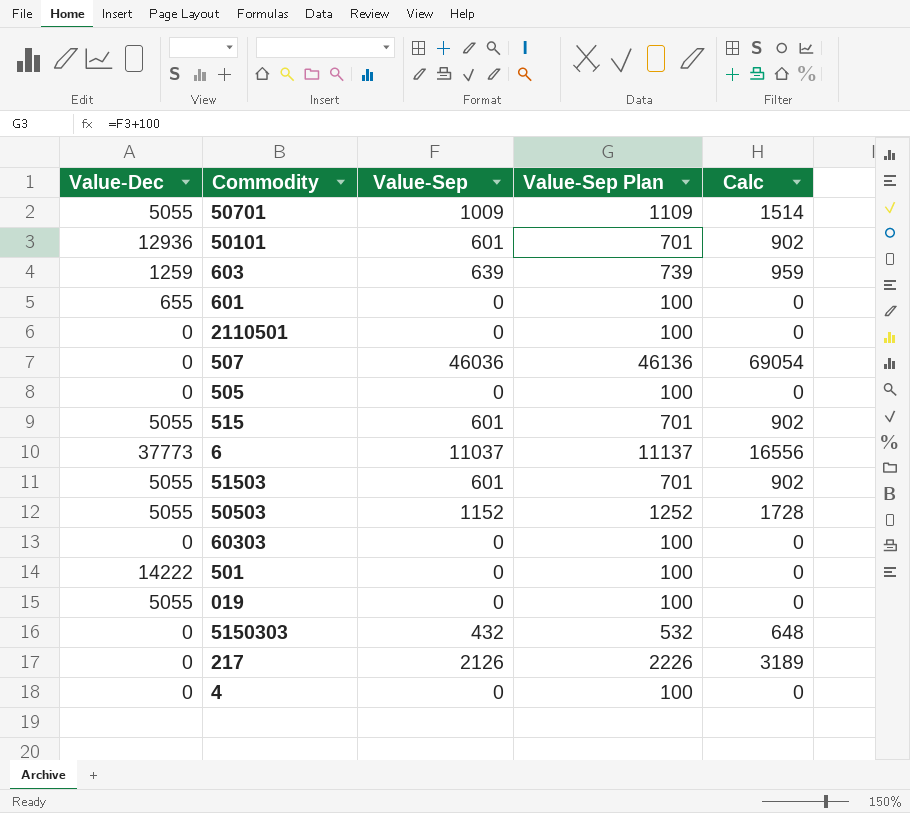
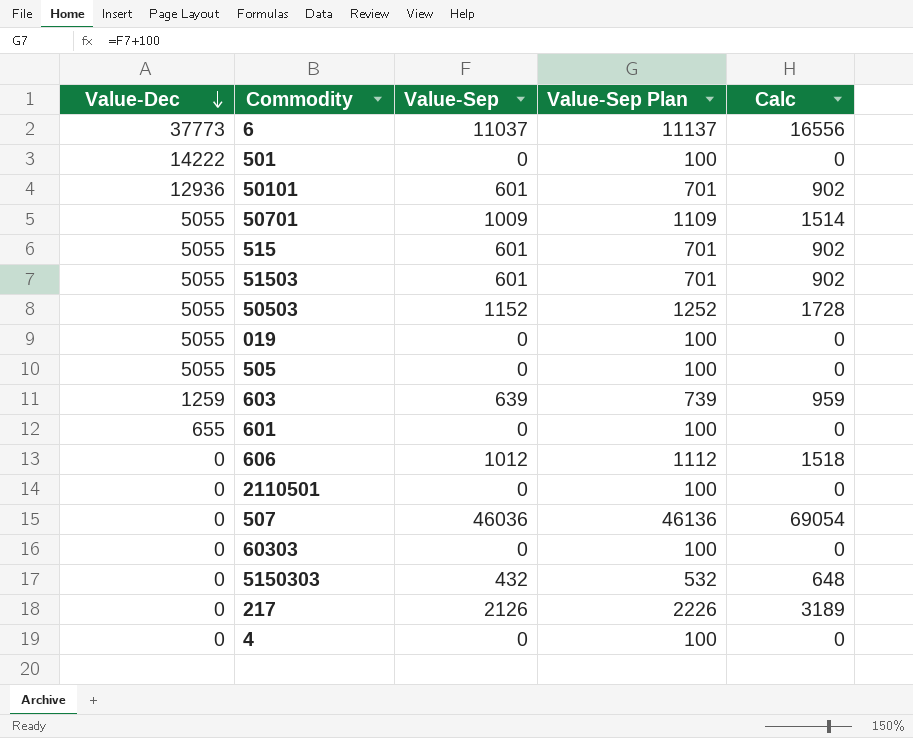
row order: none -> Value-Dec descending
505 | Value-Dec: 0 -> 5055
row 606: none -> 0 | 1012 | 1112 | 1518

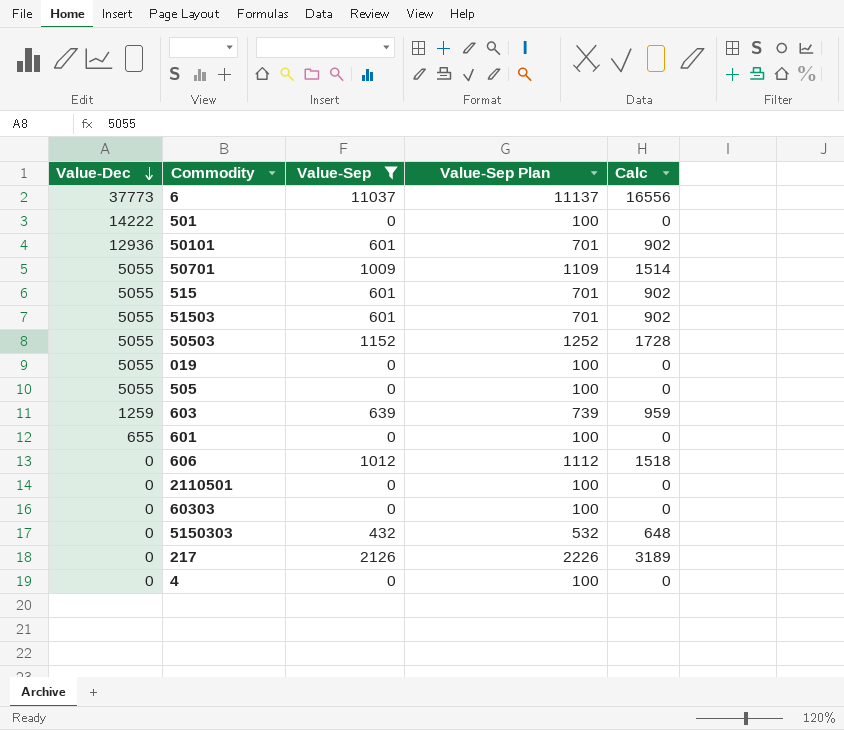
filter: none -> Value-Sep != 46036

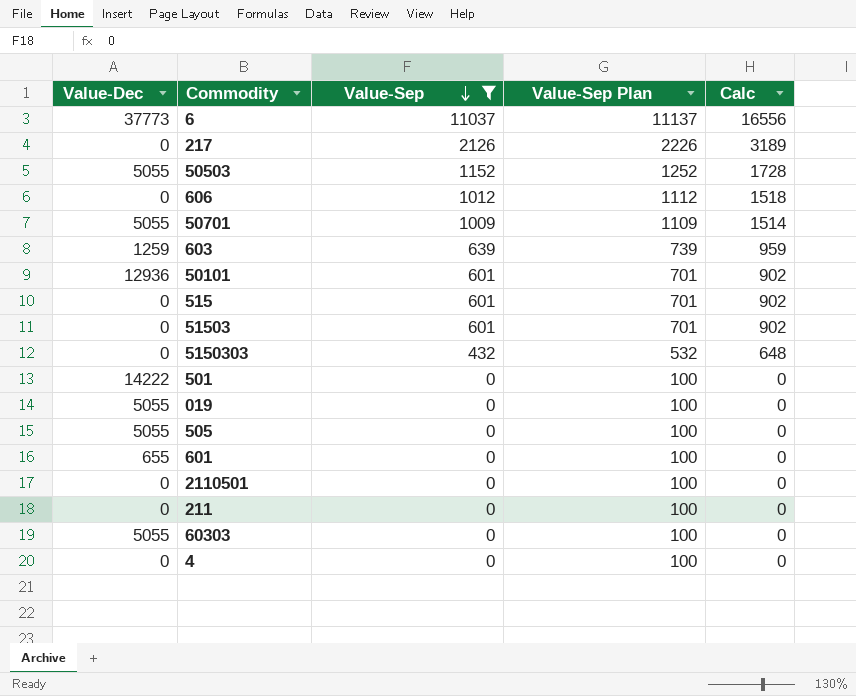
row order: Value-Dec descending -> Value-Sep descending
515 | Value-Dec: 5055 -> 0
51503 | Value-Dec: 5055 -> 0
row 211: none -> 0 | 0 | 100 | 0
60303 | Value-Dec: 0 -> 5055

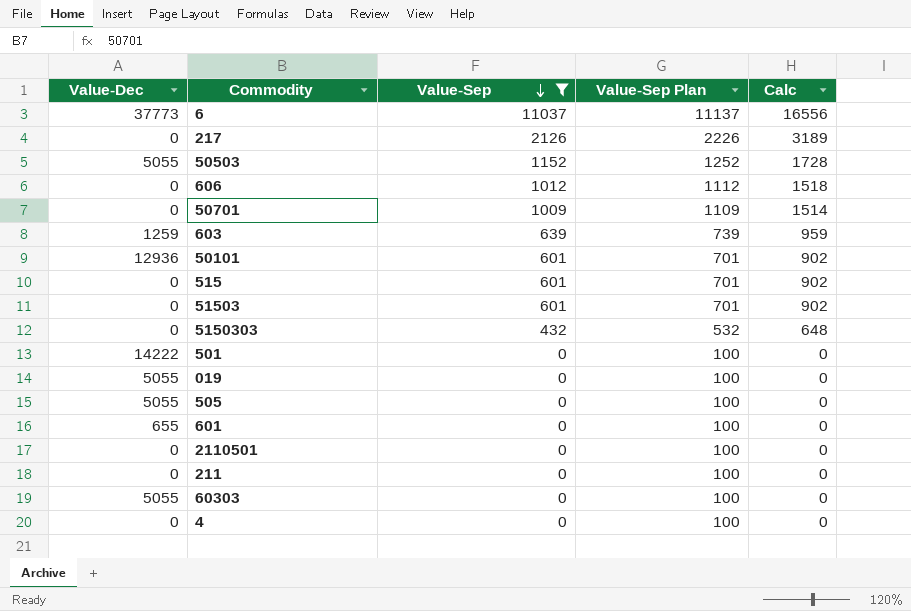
50701 | Value-Dec: 5055 -> 0

